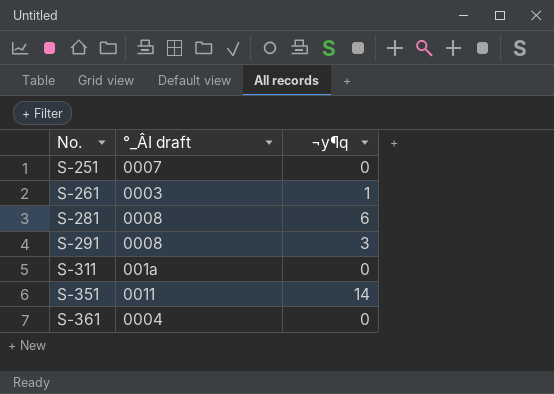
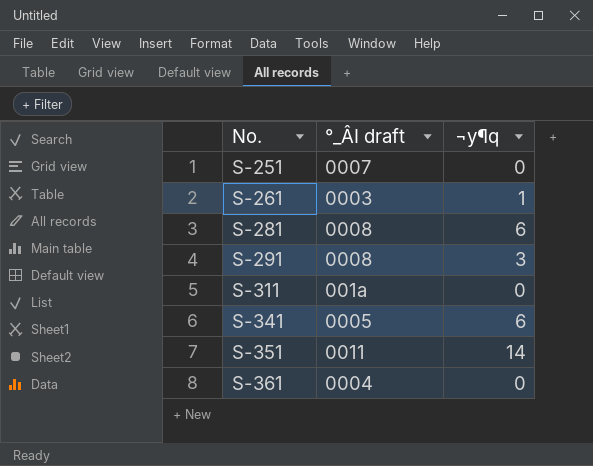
row S-341: none -> 0005 | 6

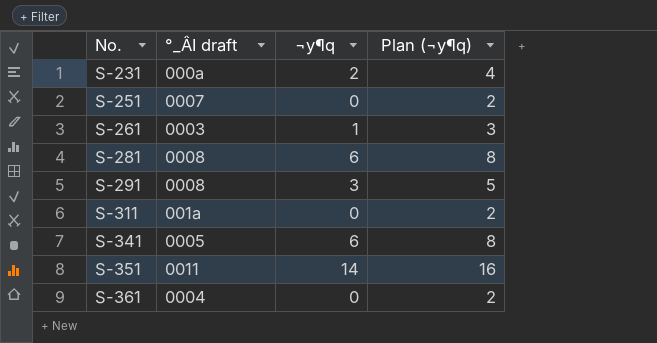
column Plan (¬y¶q) | formula: none -> [¬y¶q] + 2
row S-231: none -> 000a | 2 | 4

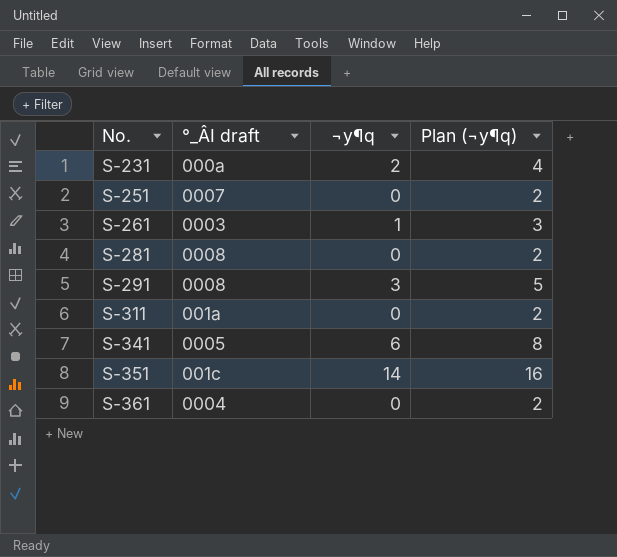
S-281 | ¬y¶q: 6 -> 0
S-281 | Plan (¬y¶q): 8 -> 2
S-351 | °_ÂI draft: 0011 -> 001c

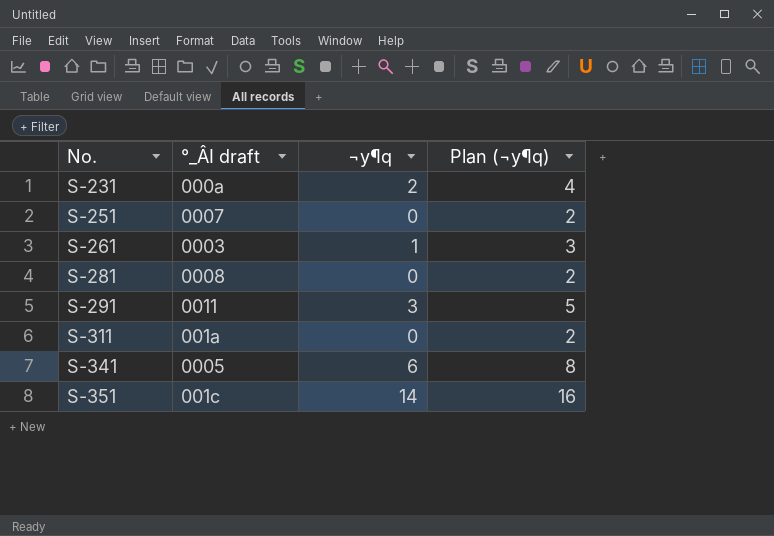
row S-361: 0004 | 0 | 2 -> none
S-291 | °_ÂI draft: 0008 -> 0011

